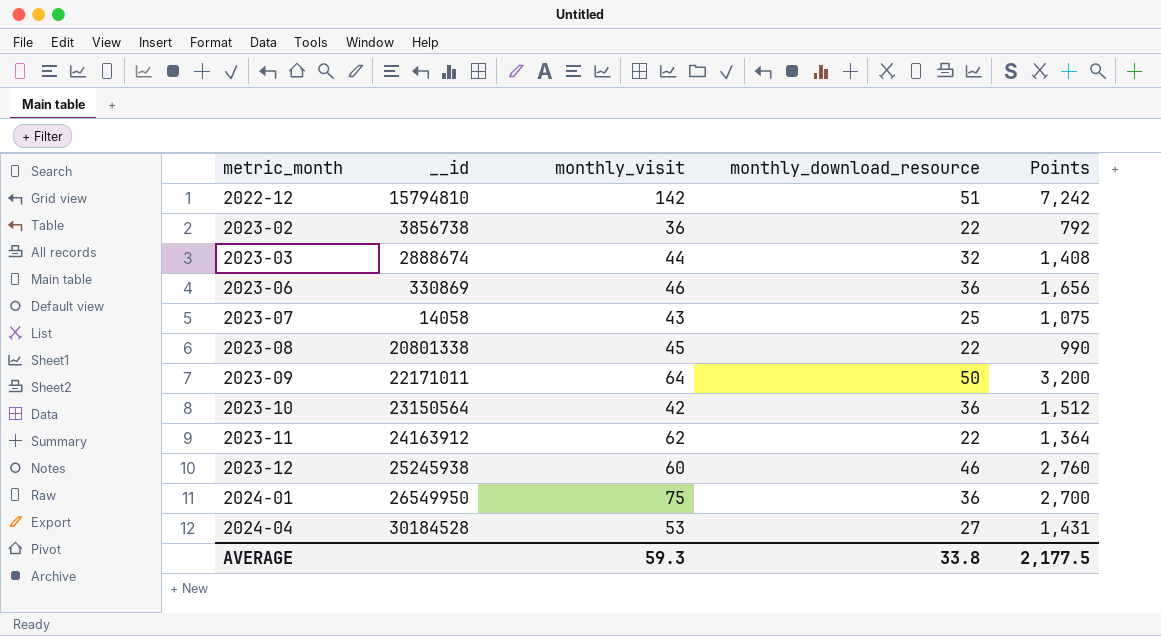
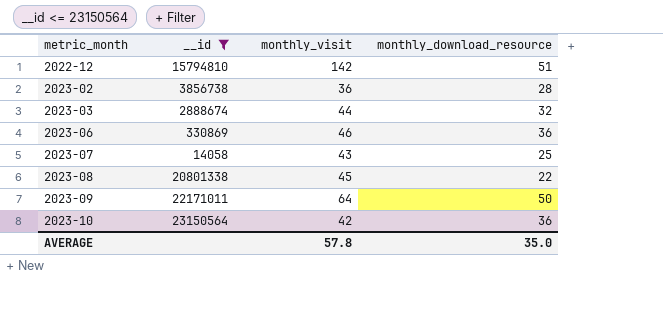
filter: none -> __id <= 23150564
column Points | formula: [monthly_visit] * [monthly_download_resource] -> none
2023-02 | monthly_download_resource: 22 -> 28
AVERAGE | monthly_visit: 59.3 -> 57.8
AVERAGE | monthly_download_resource: 33.8 -> 35.0

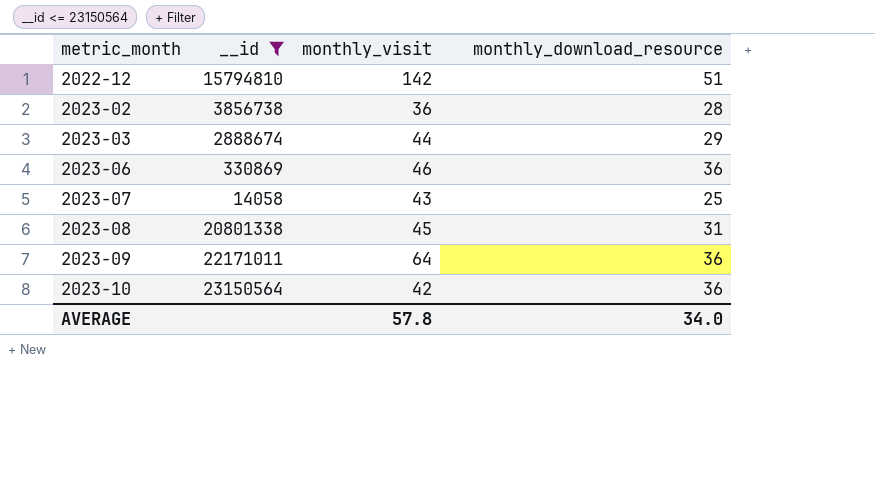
2023-03 | monthly_download_resource: 32 -> 29
2023-08 | monthly_download_resource: 22 -> 31
2023-09 | monthly_download_resource: 50 -> 36
AVERAGE | monthly_download_resource: 35.0 -> 34.0

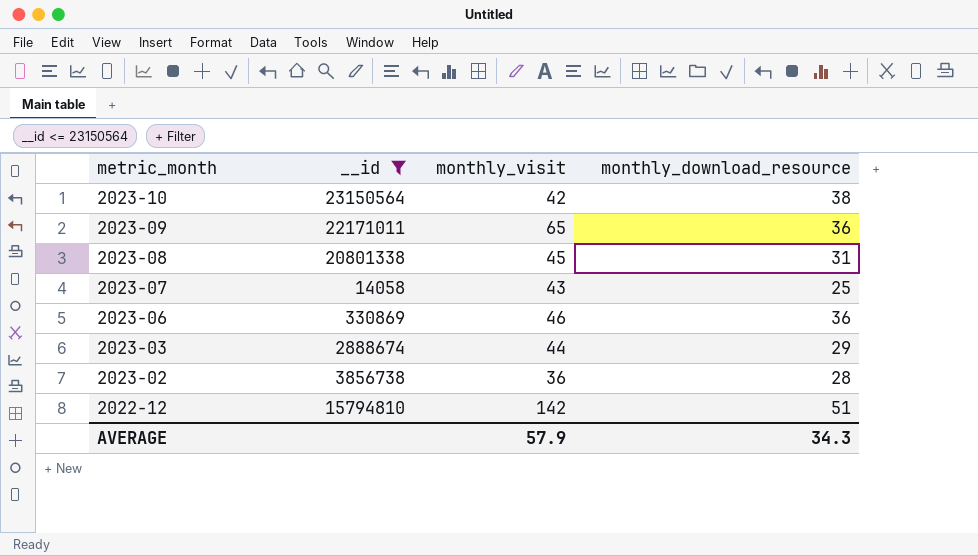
row order: metric_month ascending -> metric_month descending
2023-10 | monthly_download_resource: 36 -> 38
2023-09 | monthly_visit: 64 -> 65
AVERAGE | monthly_visit: 57.8 -> 57.9
AVERAGE | monthly_download_resource: 34.0 -> 34.3

